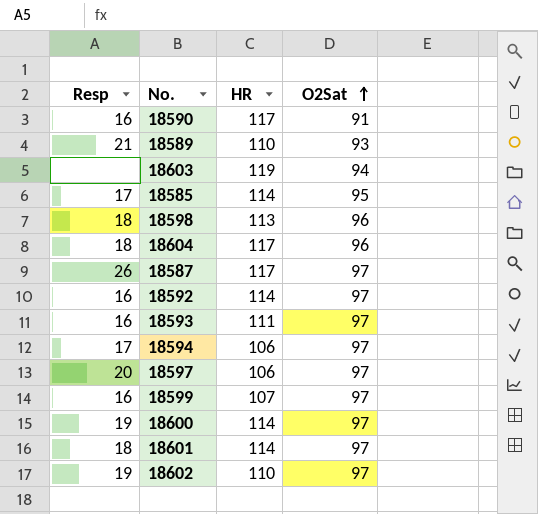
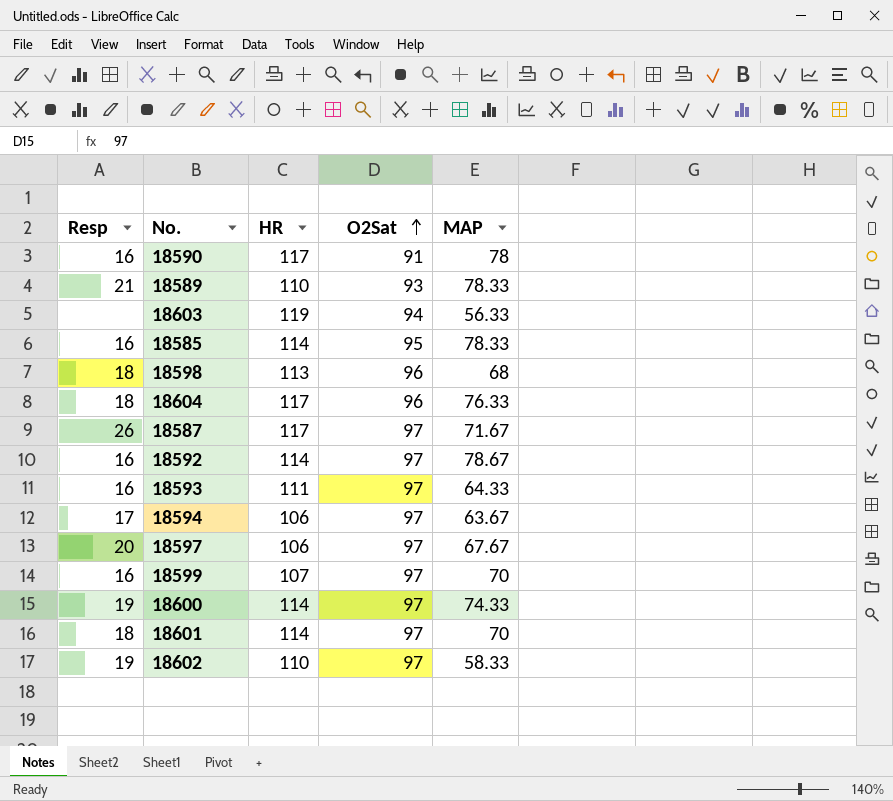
column MAP | position: none -> 5
18585 | Resp: 17 -> 16

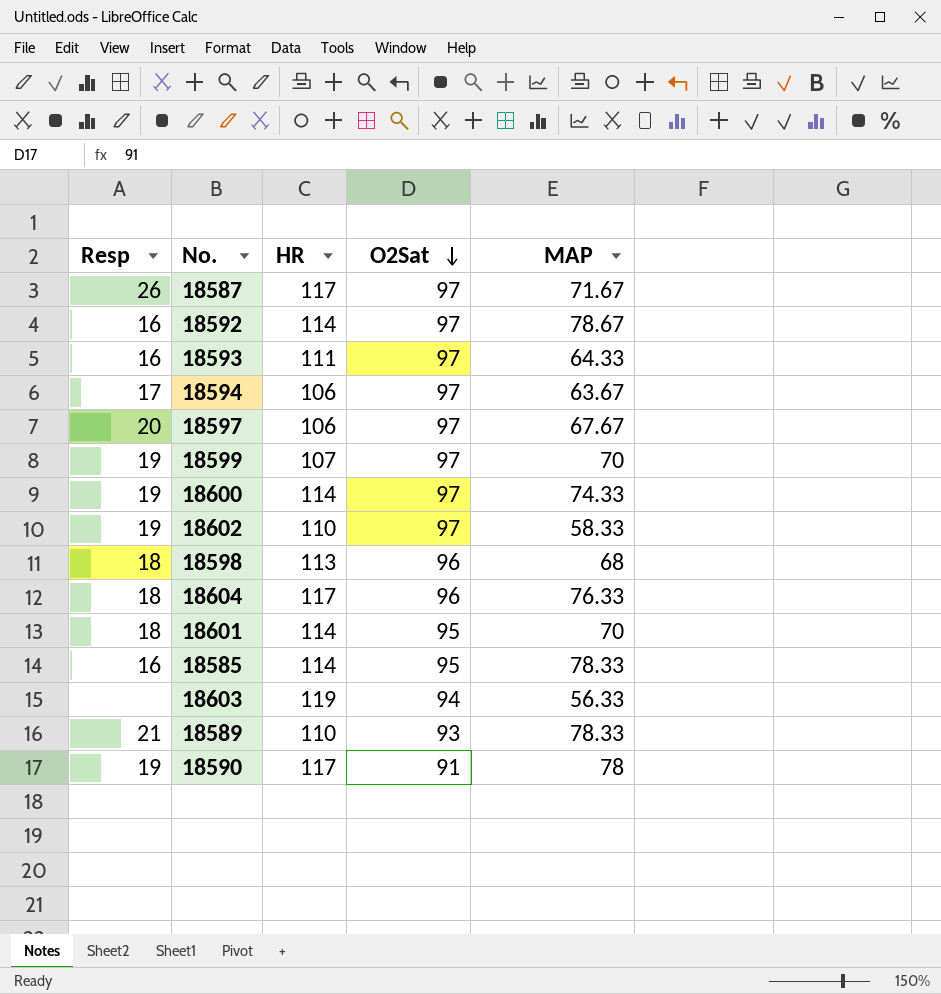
row order: O2Sat ascending -> O2Sat descending
18599 | Resp: 16 -> 19
18601 | O2Sat: 97 -> 95
18590 | Resp: 16 -> 19

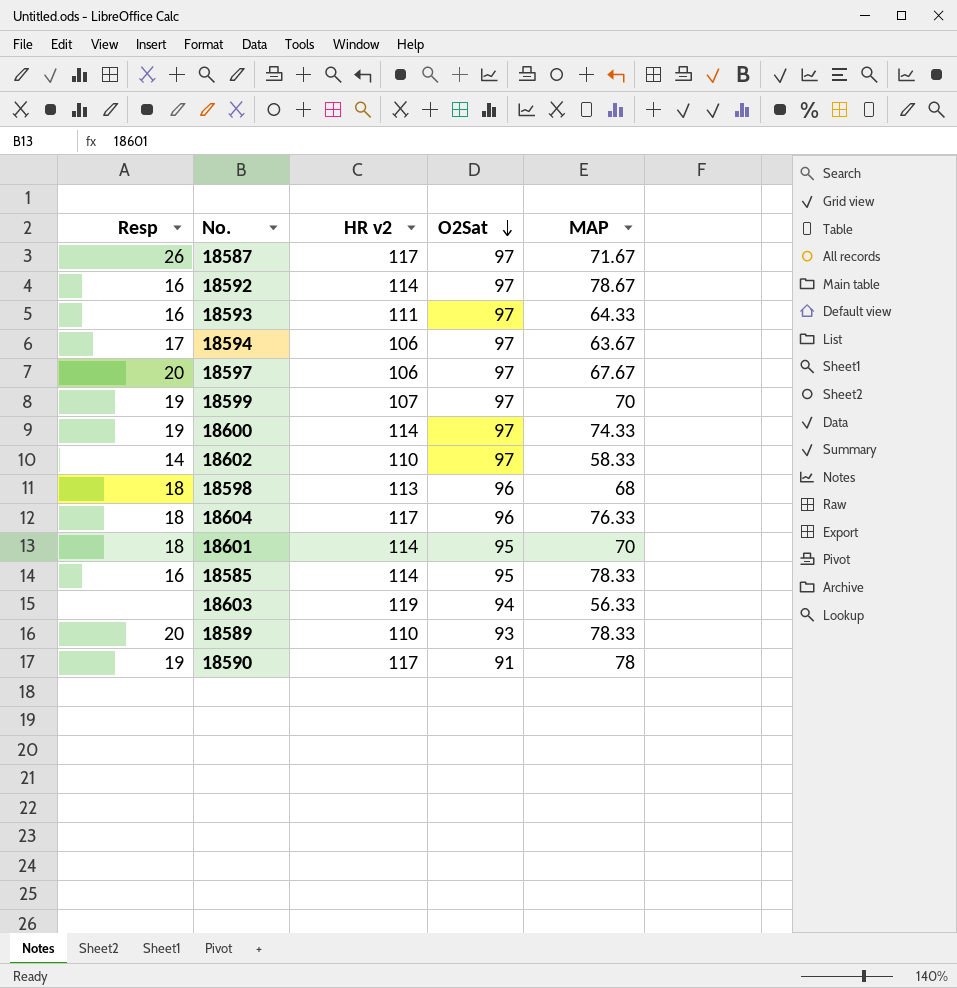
column name: HR -> HR v2
18602 | Resp: 19 -> 14
18589 | Resp: 21 -> 20

